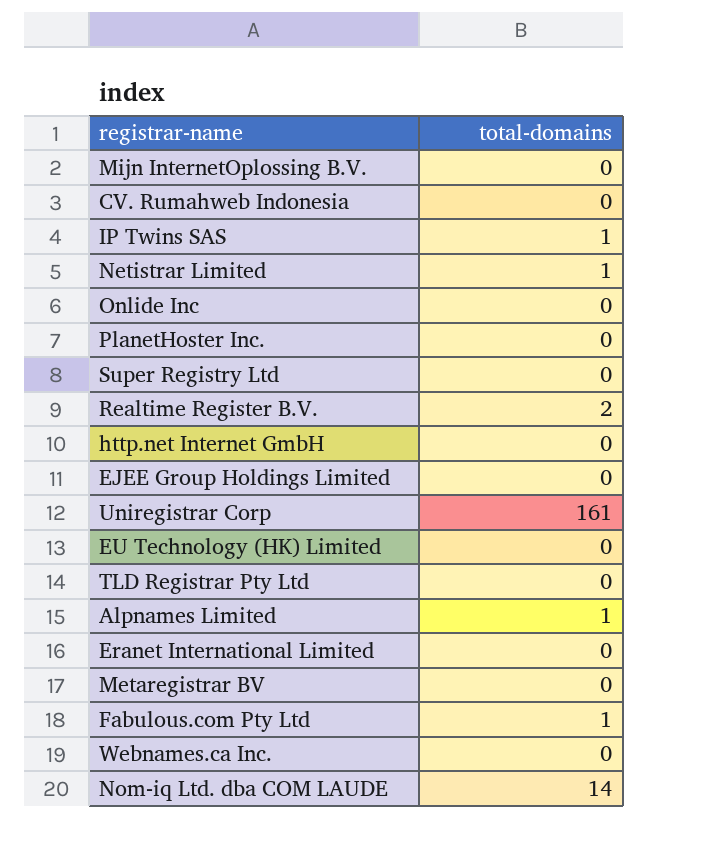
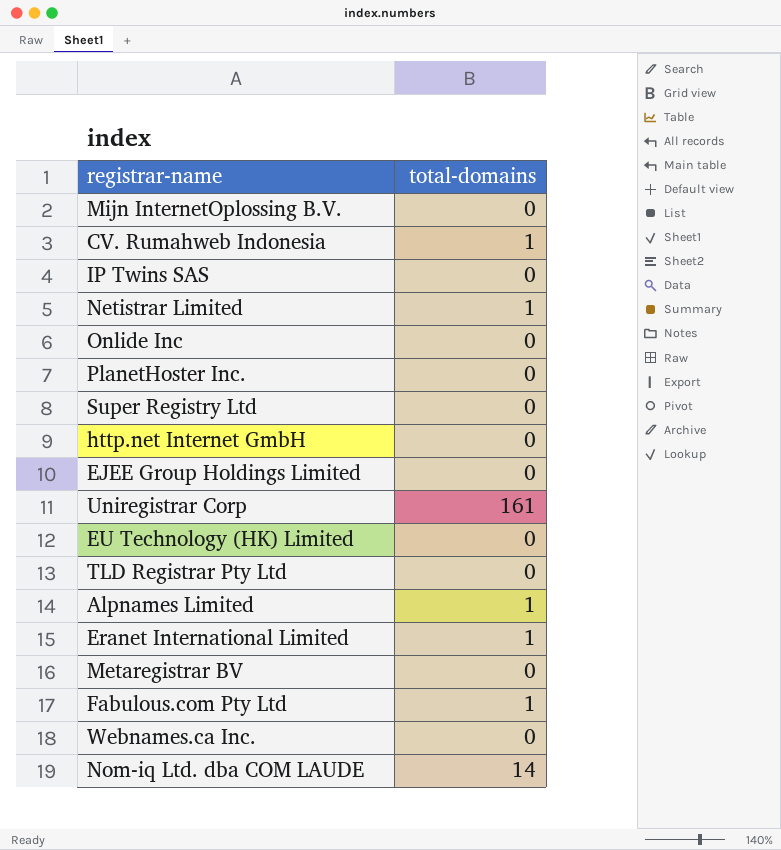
row Realtime Register B.V.: 2 -> none
CV. Rumahweb Indonesia | total-domains: 0 -> 1
IP Twins SAS | total-domains: 1 -> 0
Eranet International Limited | total-domains: 0 -> 1

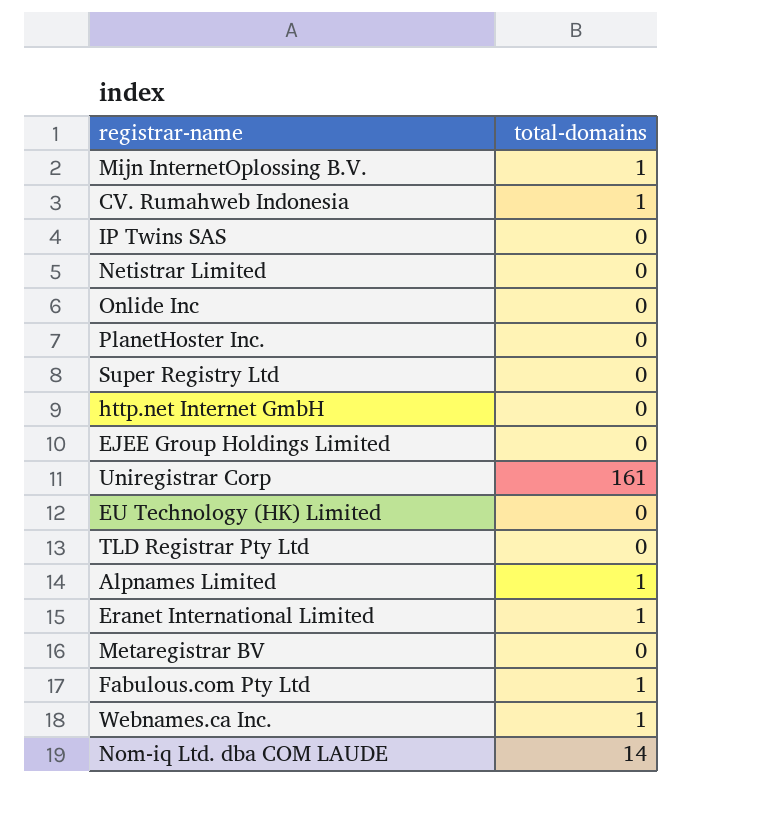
Mijn InternetOplossing B.V. | total-domains: 0 -> 1
Netistrar Limited | total-domains: 1 -> 0
Webnames.ca Inc. | total-domains: 0 -> 1

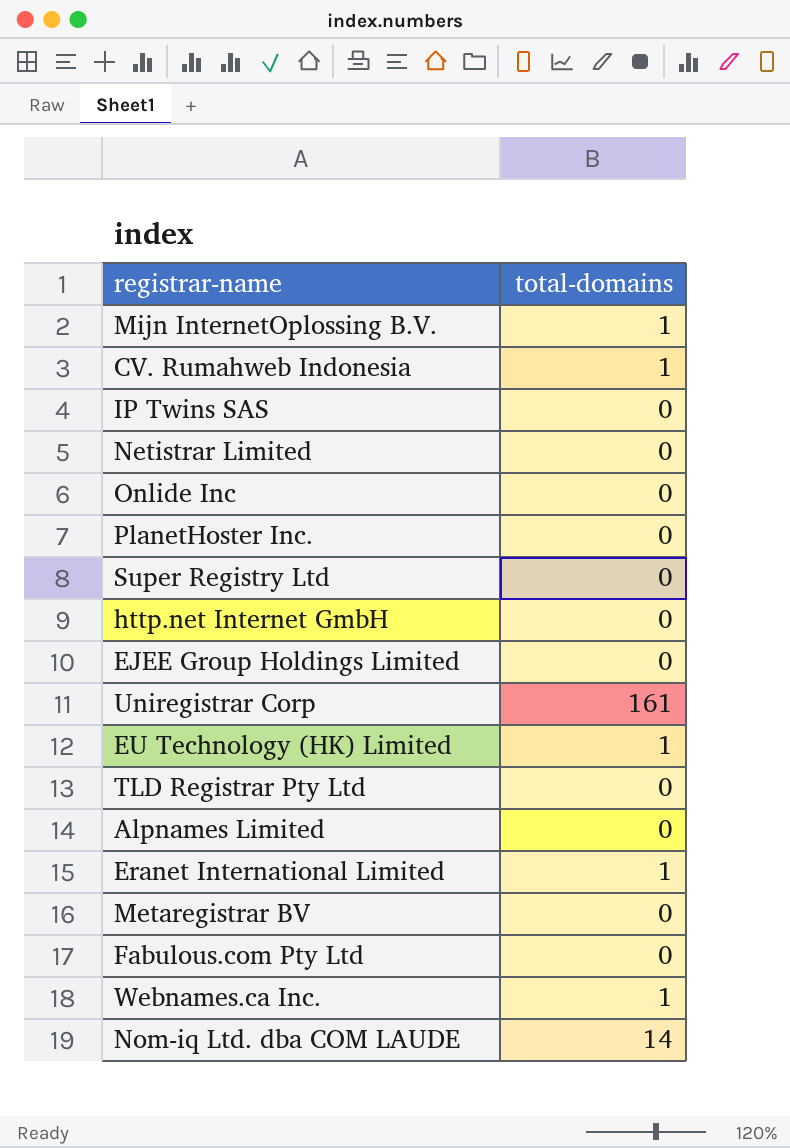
EU Technology (HK) Limited | total-domains: 0 -> 1
Alpnames Limited | total-domains: 1 -> 0
Fabulous.com Pty Ltd | total-domains: 1 -> 0

